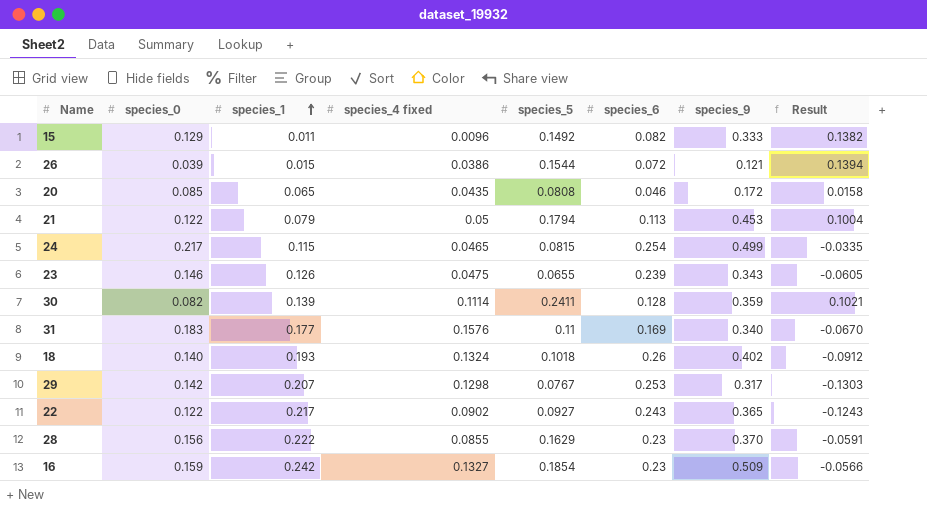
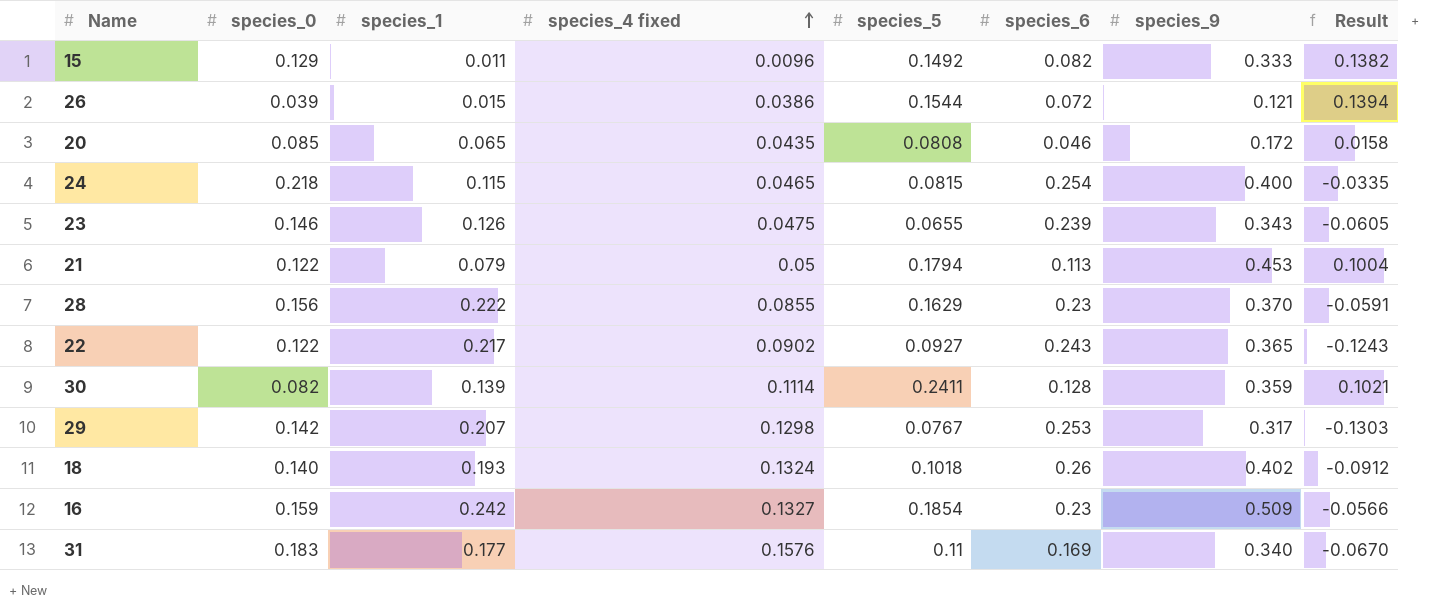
row order: species_1 ascending -> species_4 fixed ascending
24 | species_0: 0.217 -> 0.218
24 | species_9: 0.499 -> 0.400

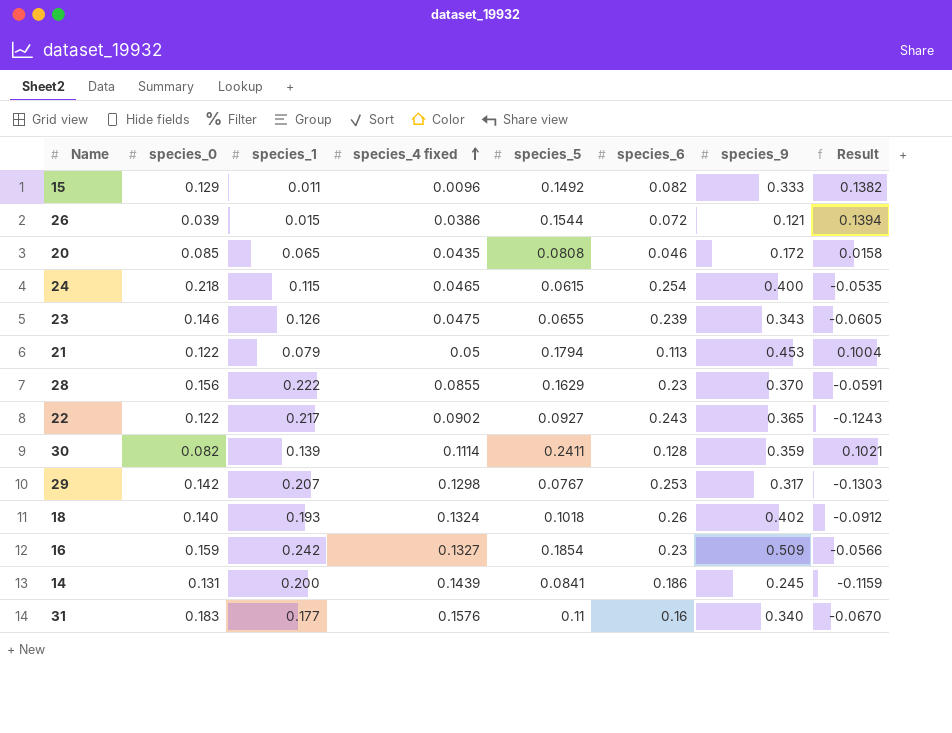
24 | species_5: 0.0815 -> 0.0615
24 | Result: -0.0335 -> -0.0535
row 14: none -> 0.131 | 0.200 | 0.1439 | 0.0841 | 0.186 | 0.245 | -0.1159
31 | species_6: 0.169 -> 0.16

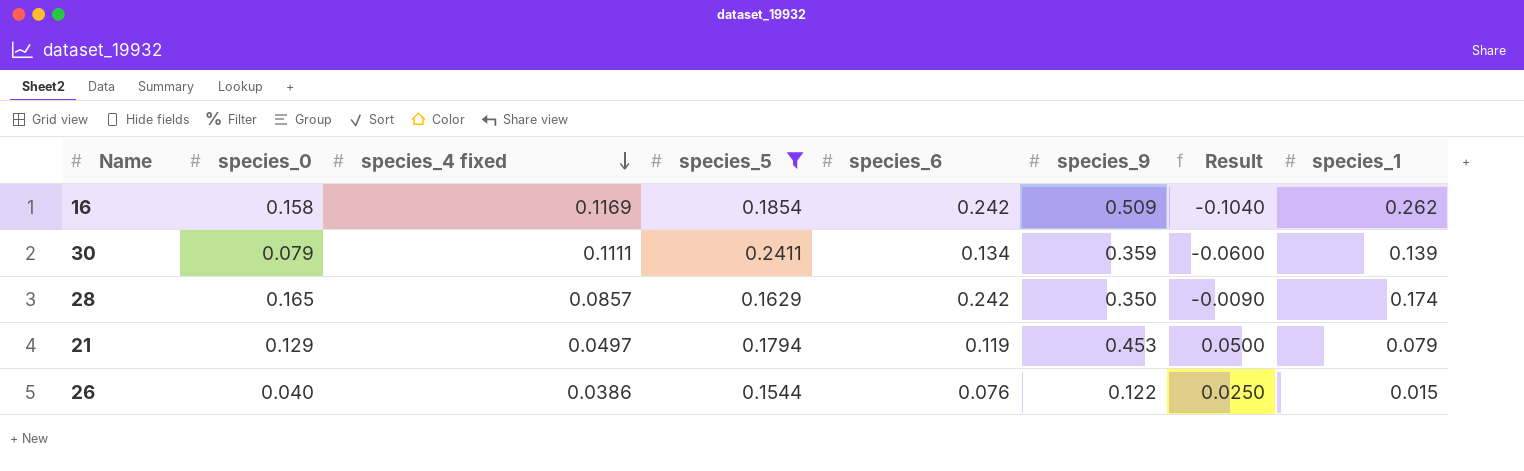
filter: none -> species_5 >= 0.1544
row order: species_4 fixed ascending -> species_4 fixed descending
column Result | formula: [species_5] - [species_1] -> [species_0] - [species_1]
column species_1 | position: 3 -> 8
16 | species_0: 0.159 -> 0.158
16 | species_4 fixed: 0.1327 -> 0.1169
16 | species_6: 0.23 -> 0.242
16 | species_1: 0.242 -> 0.262
30 | species_0: 0.082 -> 0.079
30 | species_4 fixed: 0.1114 -> 0.1111
30 | species_6: 0.128 -> 0.134
28 | species_0: 0.156 -> 0.165
28 | species_4 fixed: 0.0855 -> 0.0857
28 | species_6: 0.23 -> 0.242
28 | species_9: 0.370 -> 0.350
28 | species_1: 0.222 -> 0.174
21 | species_0: 0.122 -> 0.129
21 | species_4 fixed: 0.05 -> 0.0497
21 | species_6: 0.113 -> 0.119
26 | species_0: 0.039 -> 0.040
26 | species_6: 0.072 -> 0.076
26 | species_9: 0.121 -> 0.122

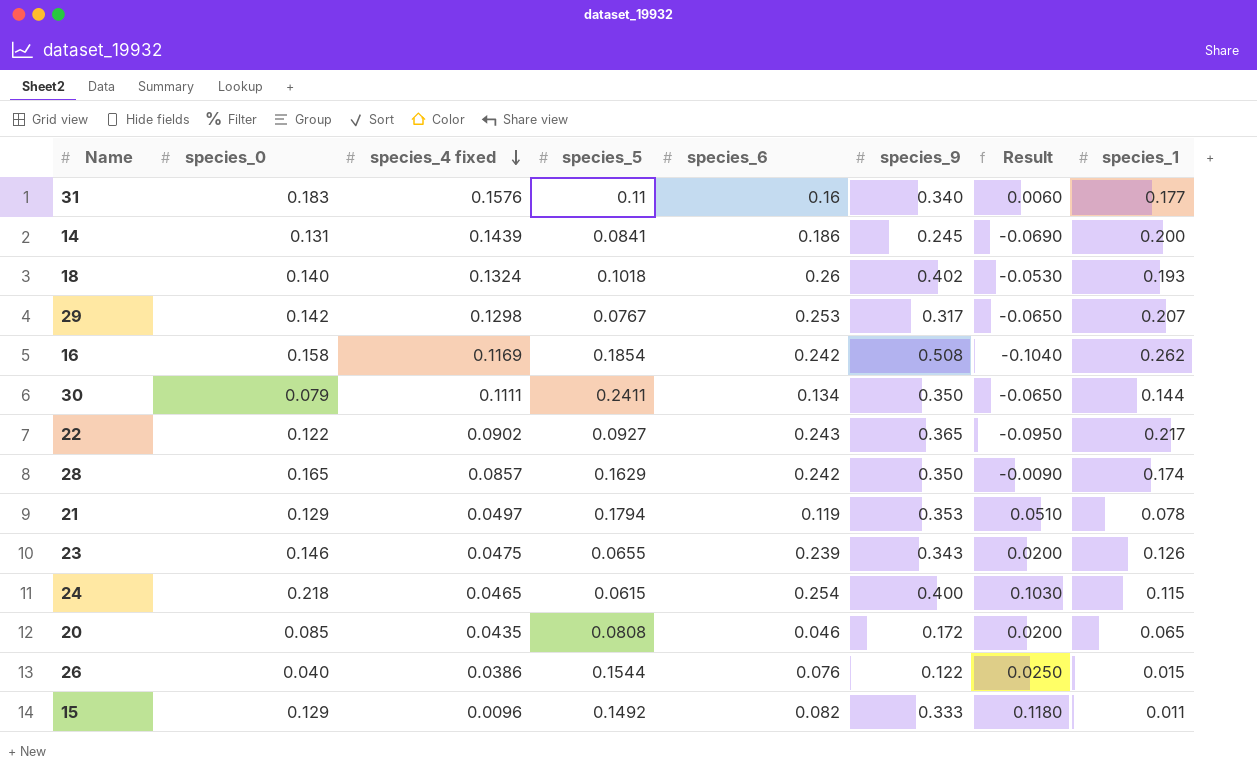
filter: species_5 >= 0.1544 -> none
16 | species_9: 0.509 -> 0.508
30 | species_9: 0.359 -> 0.350
30 | Result: -0.0600 -> -0.0650
30 | species_1: 0.139 -> 0.144
21 | species_9: 0.453 -> 0.353
21 | Result: 0.0500 -> 0.0510
21 | species_1: 0.079 -> 0.078

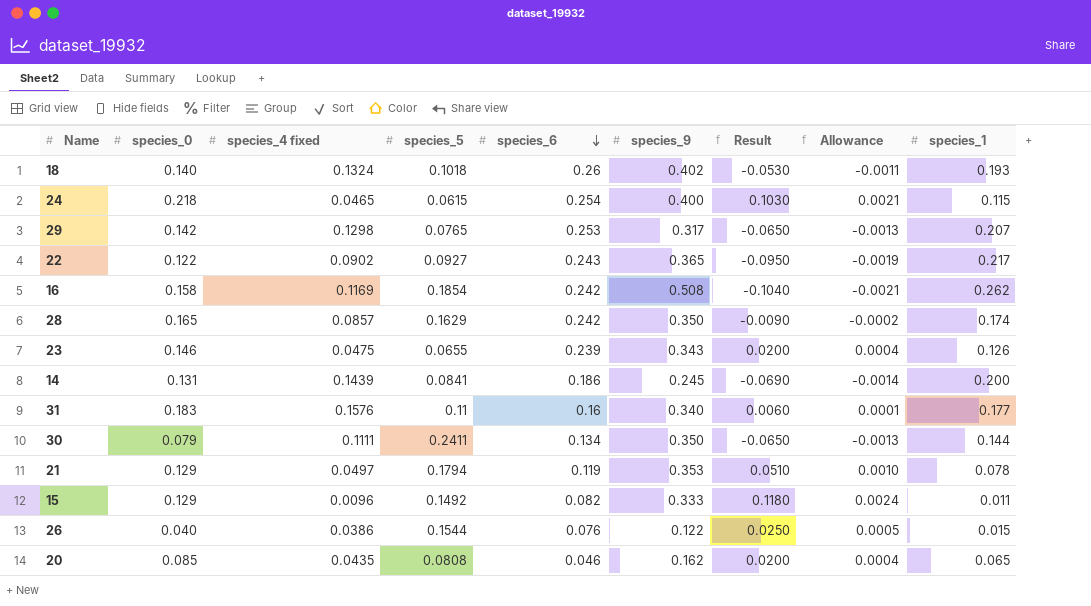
row order: species_4 fixed descending -> species_6 descending
column Allowance | formula: none -> [Result] * 0.02
29 | species_5: 0.0767 -> 0.0765
20 | species_9: 0.172 -> 0.162

